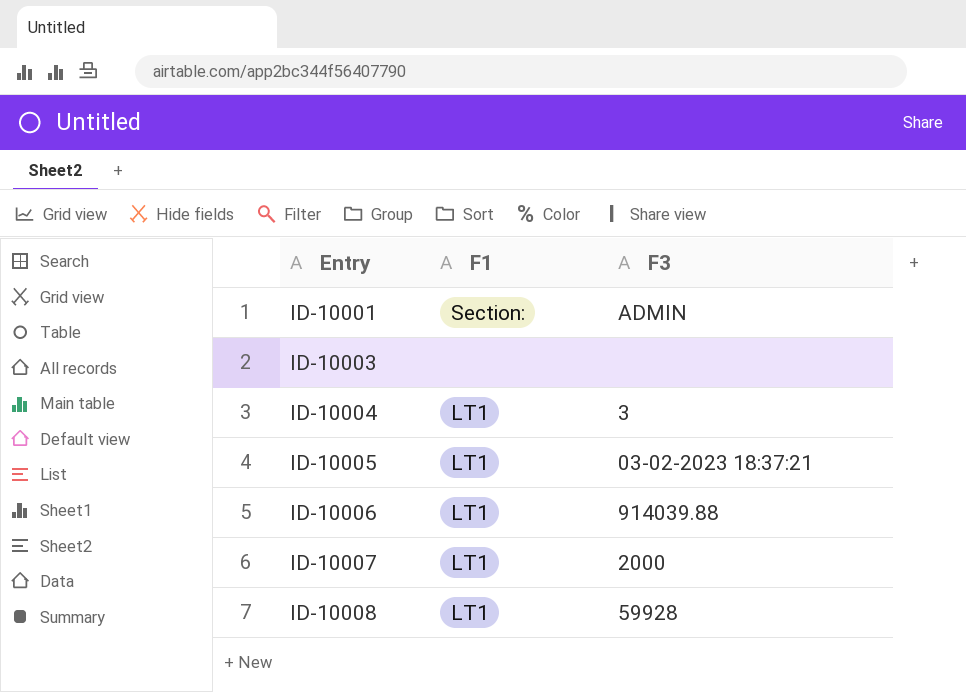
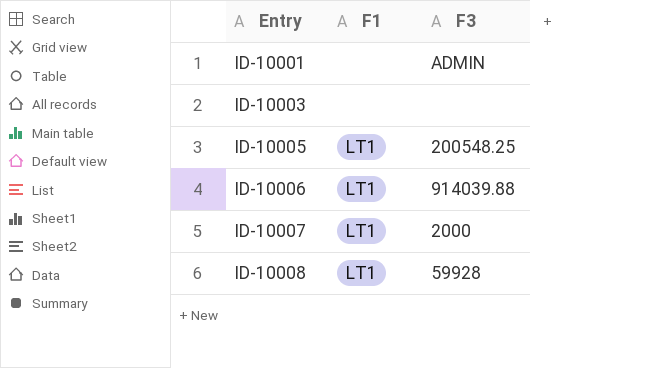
row ID-10004: LT1 | 3 -> none
ID-10001 | F1: Section: -> none
ID-10005 | F3: 03-02-2023 18:37:21 -> 200548.25

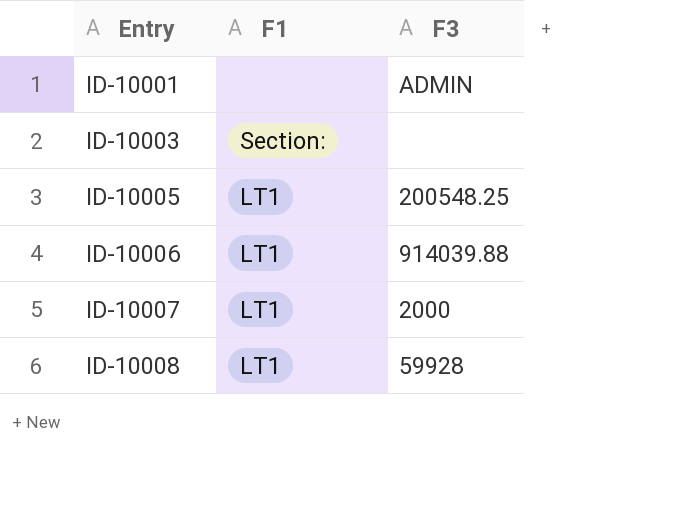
ID-10003 | F1: none -> Section:

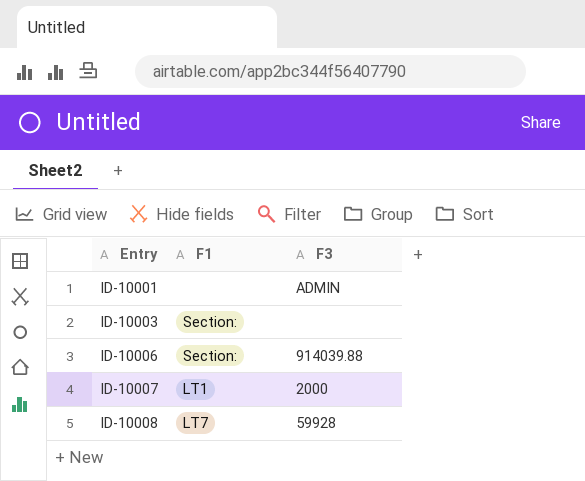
row ID-10005: LT1 | 200548.25 -> none
ID-10006 | F1: LT1 -> Section:
ID-10008 | F1: LT1 -> LT7

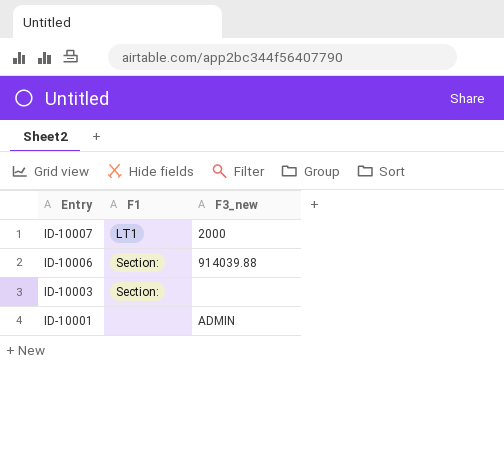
row order: Entry ascending -> Entry descending
column name: F3 -> F3_new
row ID-10008: LT7 | 59928 -> none

